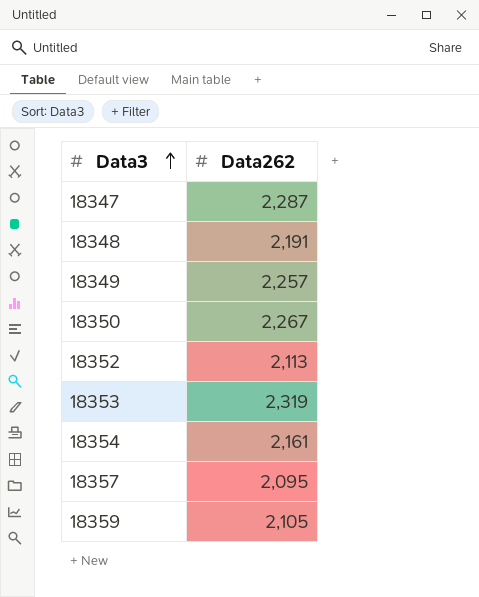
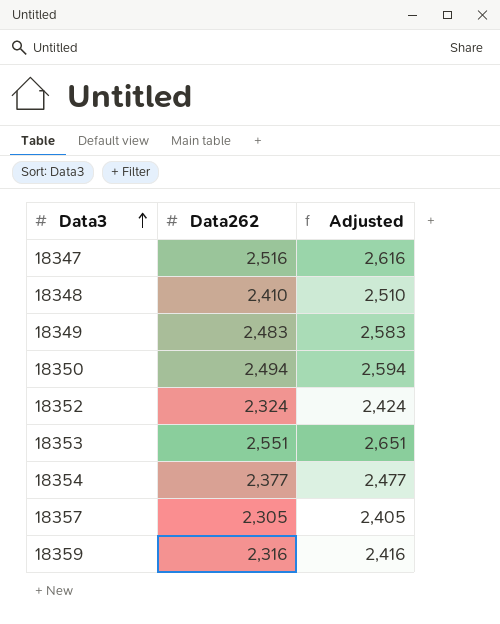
column Adjusted | formula: none -> [Data262] + 100
18347 | Data262: 2,287 -> 2,516
18348 | Data262: 2,191 -> 2,410
18349 | Data262: 2,257 -> 2,483
18350 | Data262: 2,267 -> 2,494
18352 | Data262: 2,113 -> 2,324
18353 | Data262: 2,319 -> 2,551
18354 | Data262: 2,161 -> 2,377
18357 | Data262: 2,095 -> 2,305
18359 | Data262: 2,105 -> 2,316

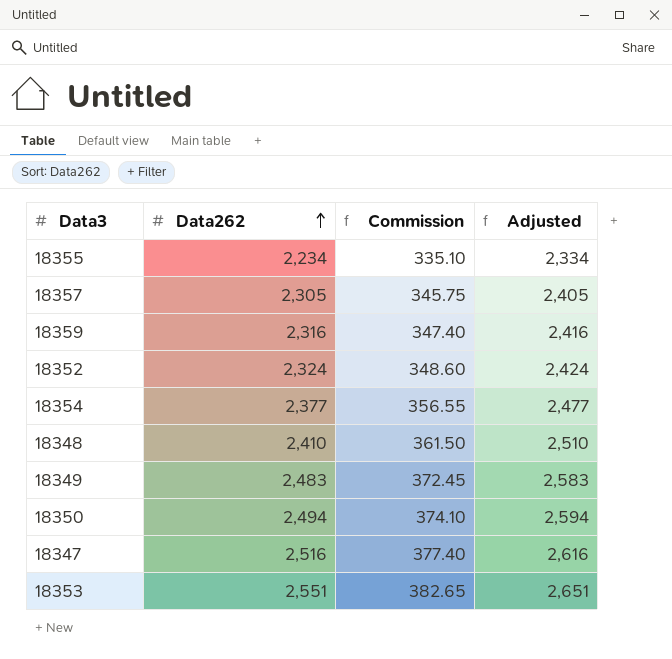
row order: Data3 ascending -> Data262 ascending
column Commission | formula: none -> [Data262] * 0.15
row 18355: none -> 2,234 | 335.10 | 2,334

